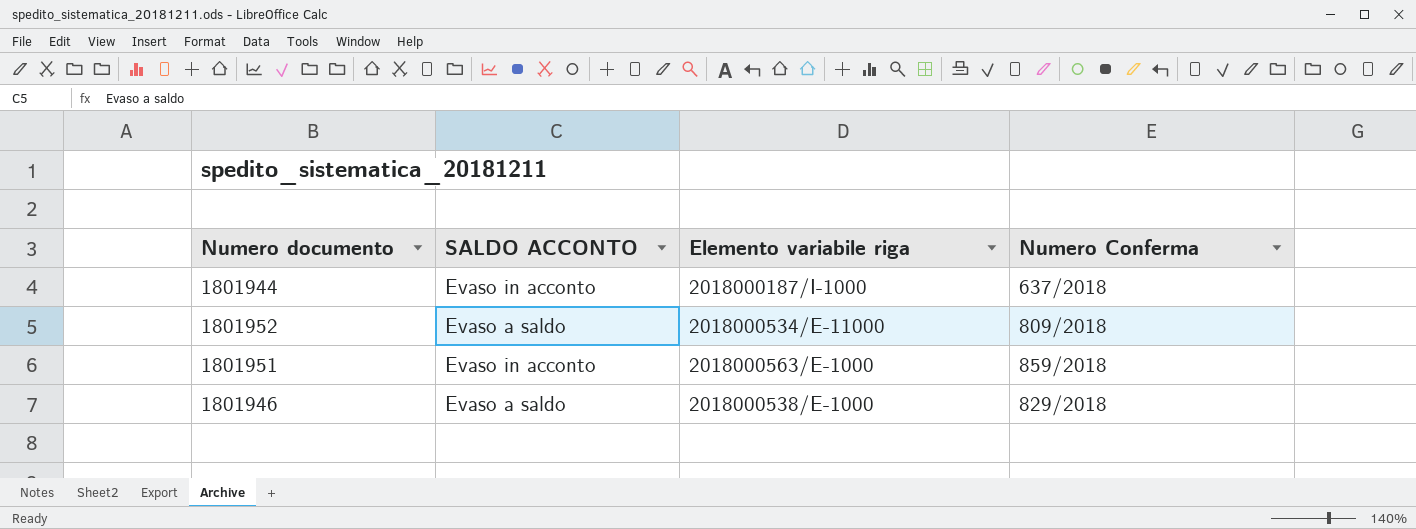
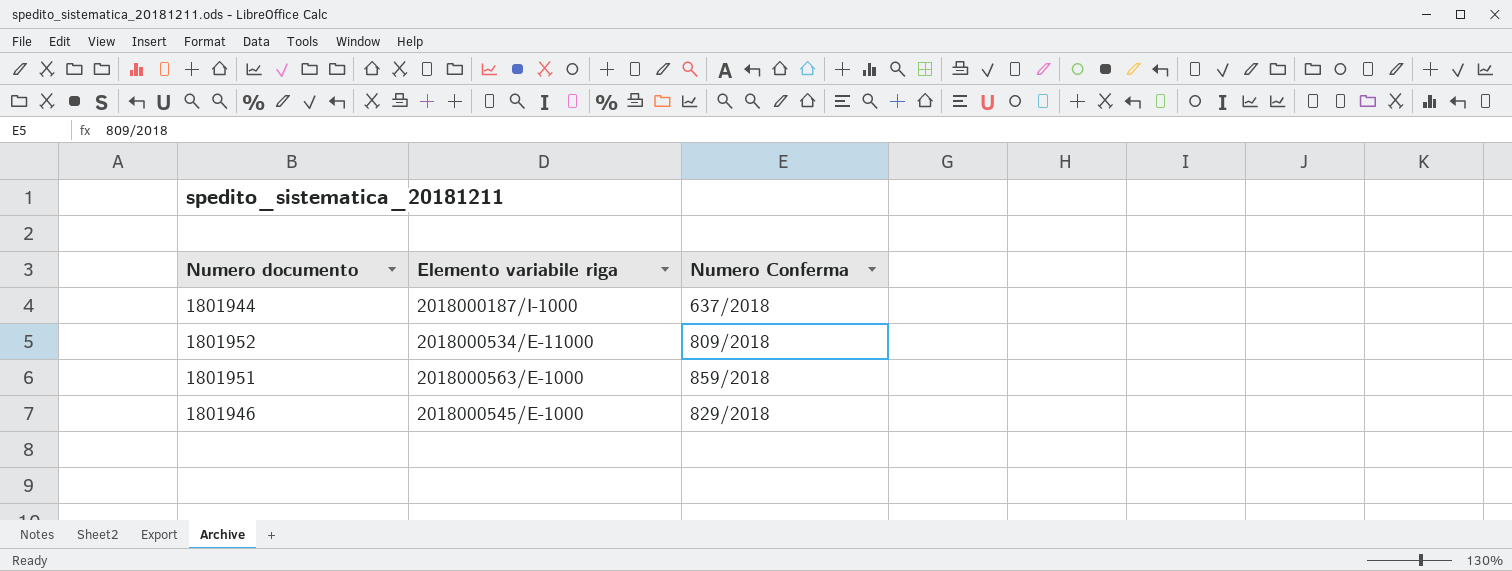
column SALDO ACCONTO | position: 2 -> none
1801946 | Elemento variabile riga: 2018000538/E-1000 -> 2018000545/E-1000

